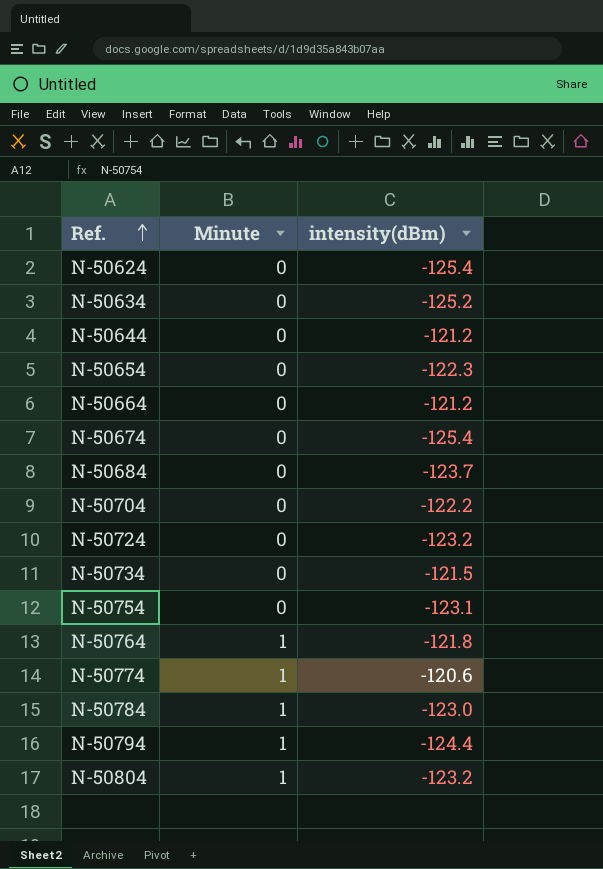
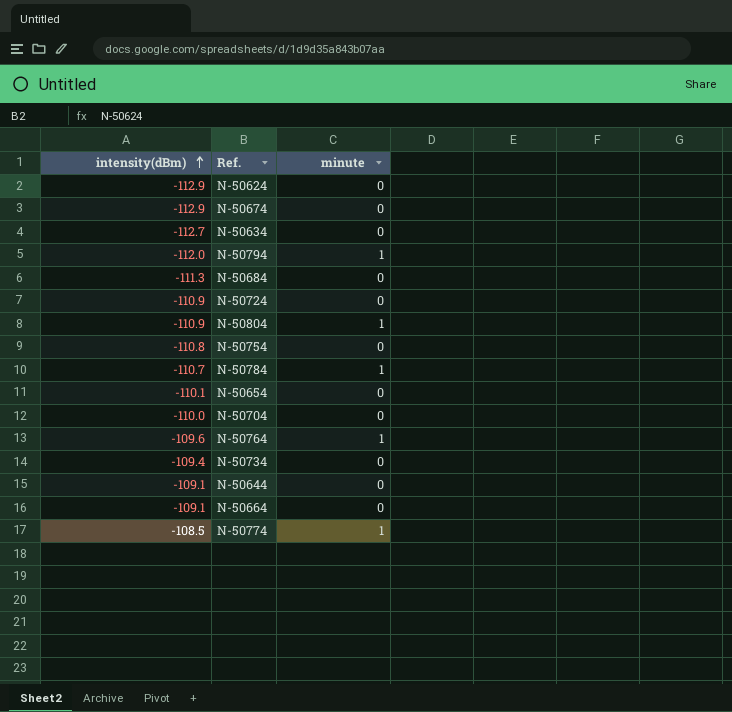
row order: Ref. ascending -> intensity(dBm) ascending
column intensity(dBm) | position: 3 -> 1
column name: Minute -> minute
N-50624 | intensity(dBm): -125.4 -> -112.9
N-50674 | intensity(dBm): -125.4 -> -112.9
N-50634 | intensity(dBm): -125.2 -> -112.7
N-50794 | intensity(dBm): -124.4 -> -112.0
N-50684 | intensity(dBm): -123.7 -> -111.3
N-50724 | intensity(dBm): -123.2 -> -110.9
N-50804 | intensity(dBm): -123.2 -> -110.9
N-50754 | intensity(dBm): -123.1 -> -110.8
N-50784 | intensity(dBm): -123.0 -> -110.7
N-50654 | intensity(dBm): -122.3 -> -110.1
N-50704 | intensity(dBm): -122.2 -> -110.0
N-50764 | intensity(dBm): -121.8 -> -109.6
N-50734 | intensity(dBm): -121.5 -> -109.4
N-50644 | intensity(dBm): -121.2 -> -109.1
N-50664 | intensity(dBm): -121.2 -> -109.1
N-50774 | intensity(dBm): -120.6 -> -108.5

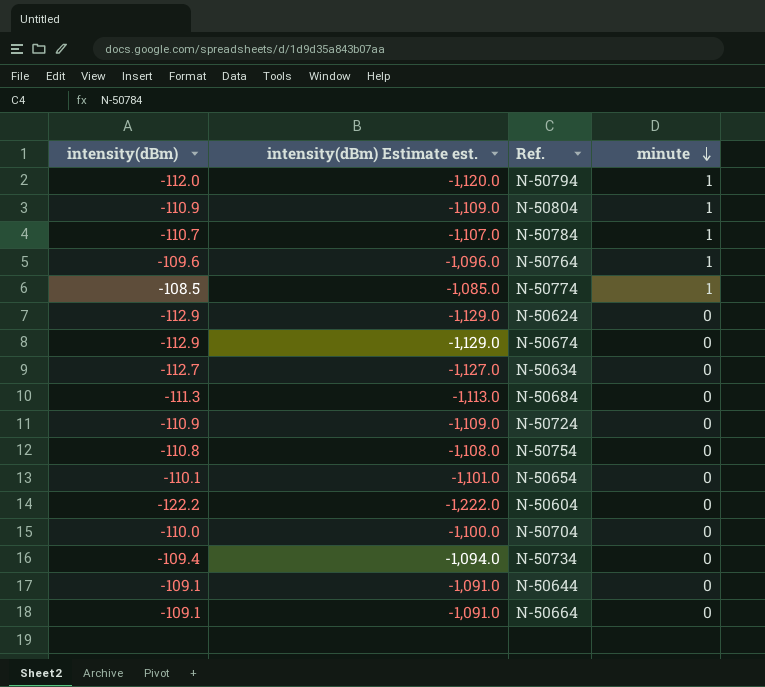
row order: intensity(dBm) ascending -> minute descending
column intensity(dBm) Estimate est. | formula: none -> [intensity(dBm)] * 10
row N-50604: none -> -122.2 | -1,222.0 | 0

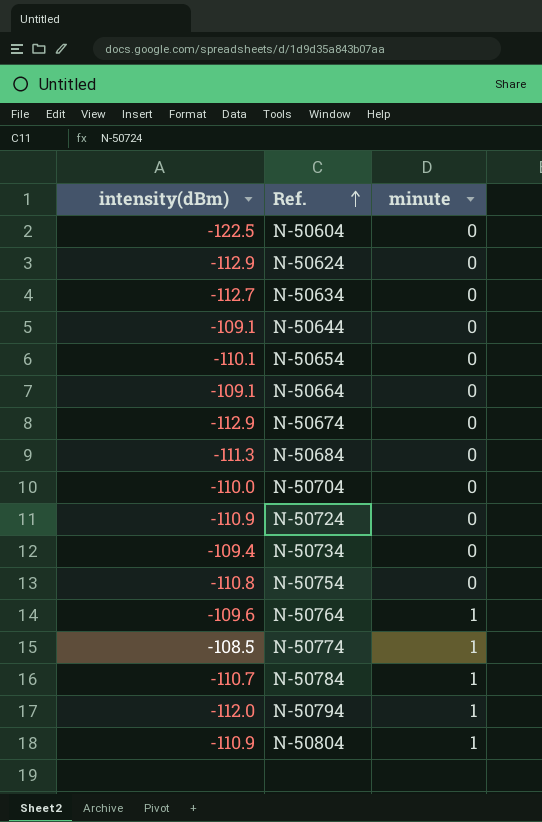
row order: minute descending -> Ref. ascending
column intensity(dBm) Estimate est. | formula: [intensity(dBm)] * 10 -> none
N-50604 | intensity(dBm): -122.2 -> -122.5

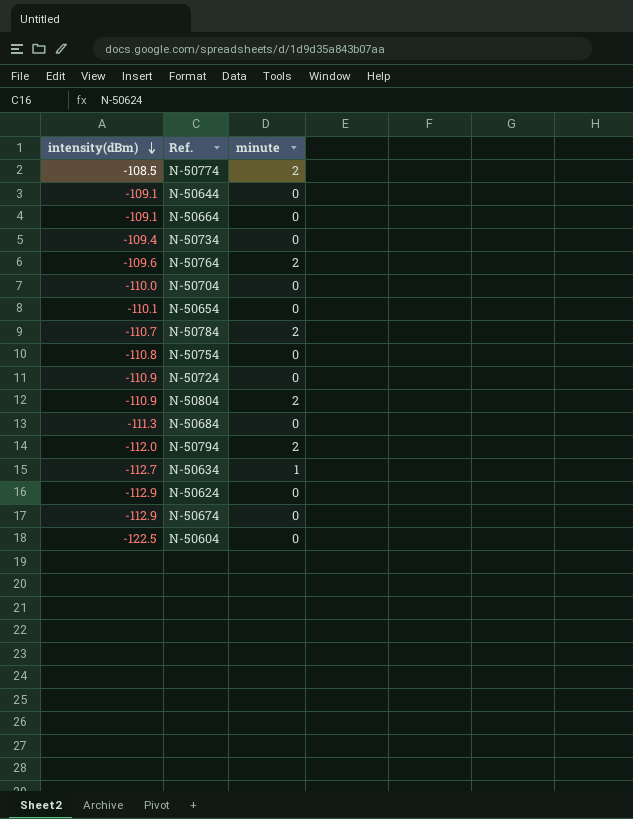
row order: Ref. ascending -> intensity(dBm) descending
N-50774 | minute: 1 -> 2
N-50764 | minute: 1 -> 2
N-50784 | minute: 1 -> 2
N-50804 | minute: 1 -> 2
N-50794 | minute: 1 -> 2
N-50634 | minute: 0 -> 1

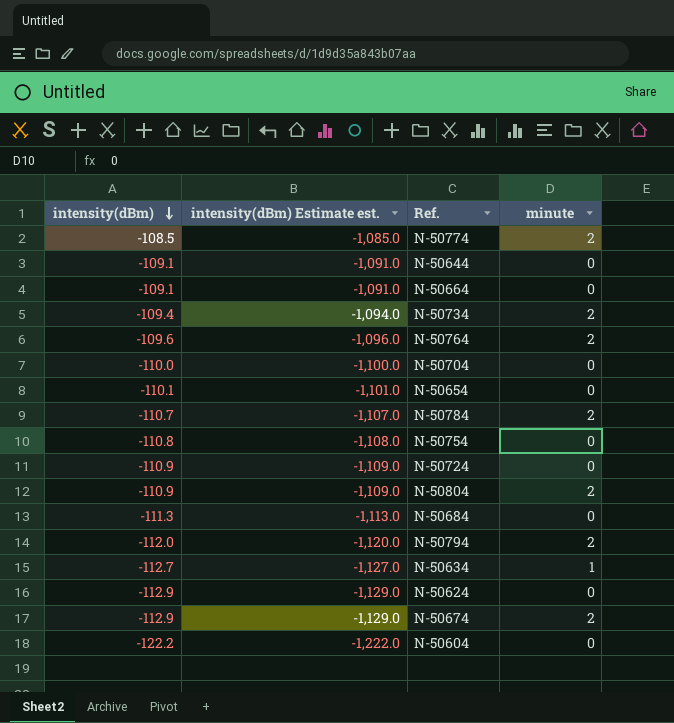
column intensity(dBm) Estimate est. | formula: none -> [intensity(dBm)] * 10
N-50734 | minute: 0 -> 2
N-50674 | minute: 0 -> 2
N-50604 | intensity(dBm): -122.5 -> -122.2

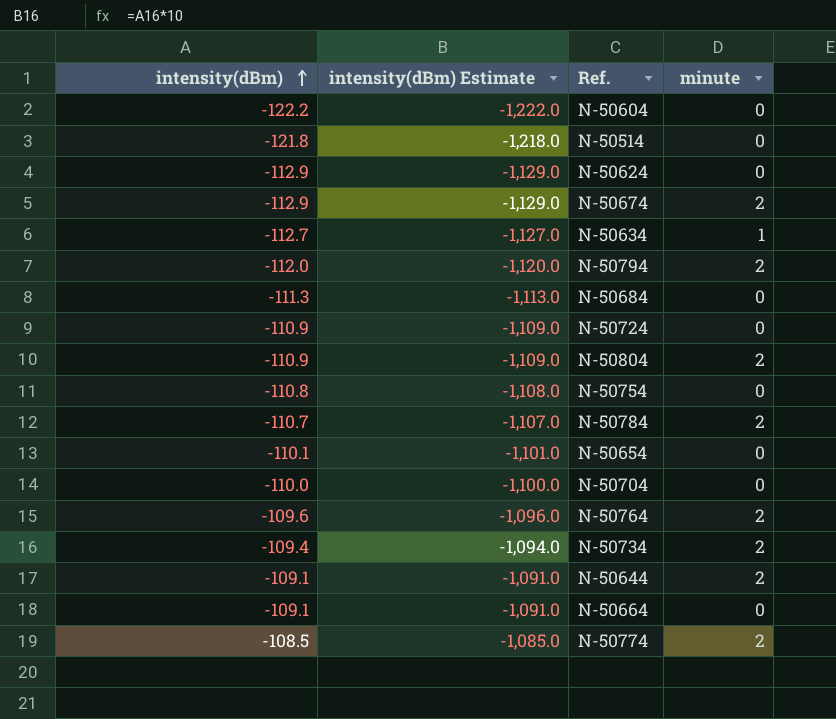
row order: intensity(dBm) descending -> intensity(dBm) ascending
column name: intensity(dBm) Estimate est. -> intensity(dBm) Estimate
row N-50514: none -> -121.8 | -1,218.0 | 0
N-50644 | minute: 0 -> 2

